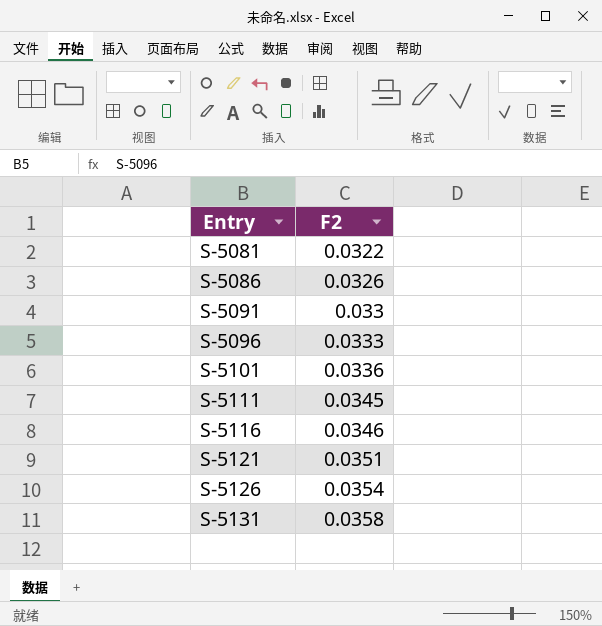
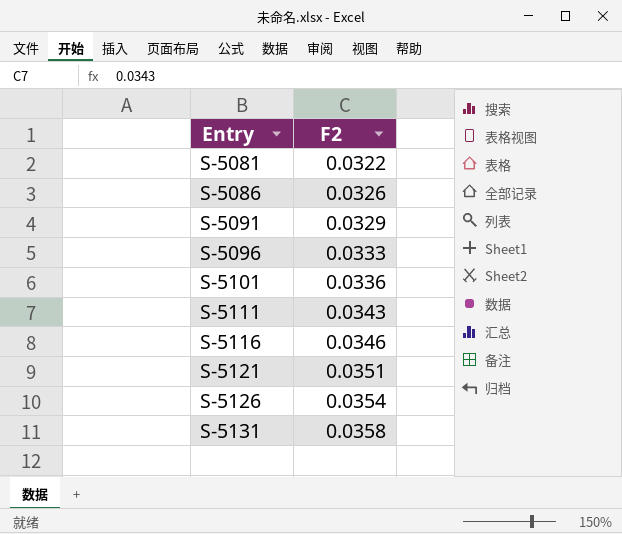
S-5091 | F2: 0.033 -> 0.0329
S-5111 | F2: 0.0345 -> 0.0343

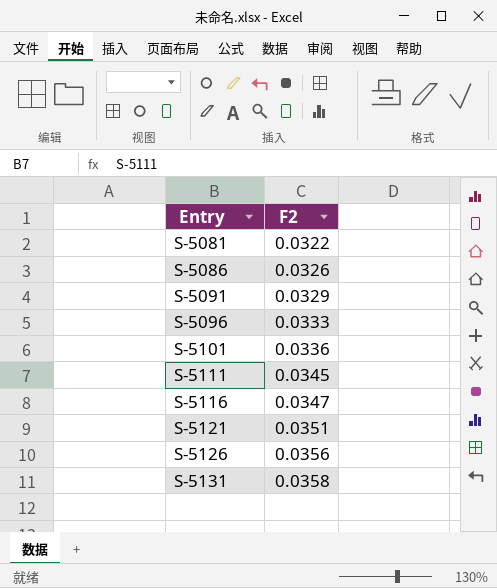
S-5111 | F2: 0.0343 -> 0.0345
S-5116 | F2: 0.0346 -> 0.0347
S-5126 | F2: 0.0354 -> 0.0356

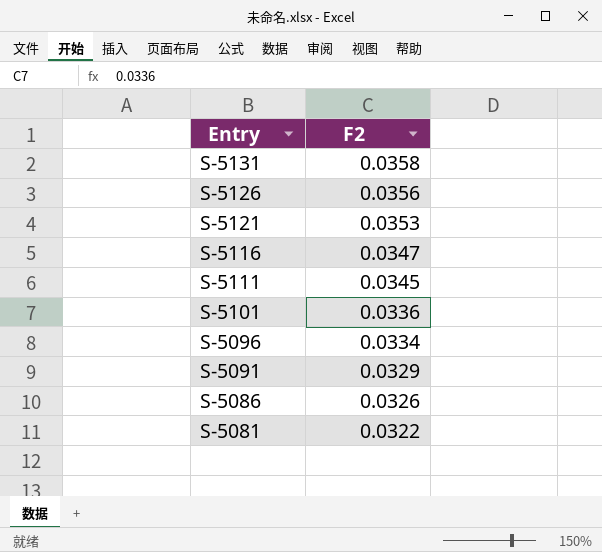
row order: Entry ascending -> Entry descending
S-5121 | F2: 0.0351 -> 0.0353
S-5096 | F2: 0.0333 -> 0.0334

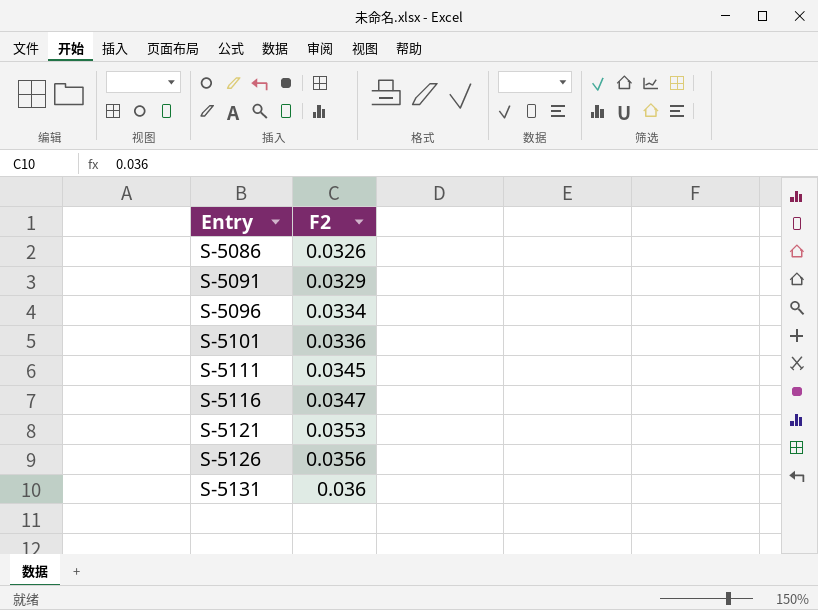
row order: Entry descending -> Entry ascending
row S-5081: 0.0322 -> none
S-5131 | F2: 0.0358 -> 0.036

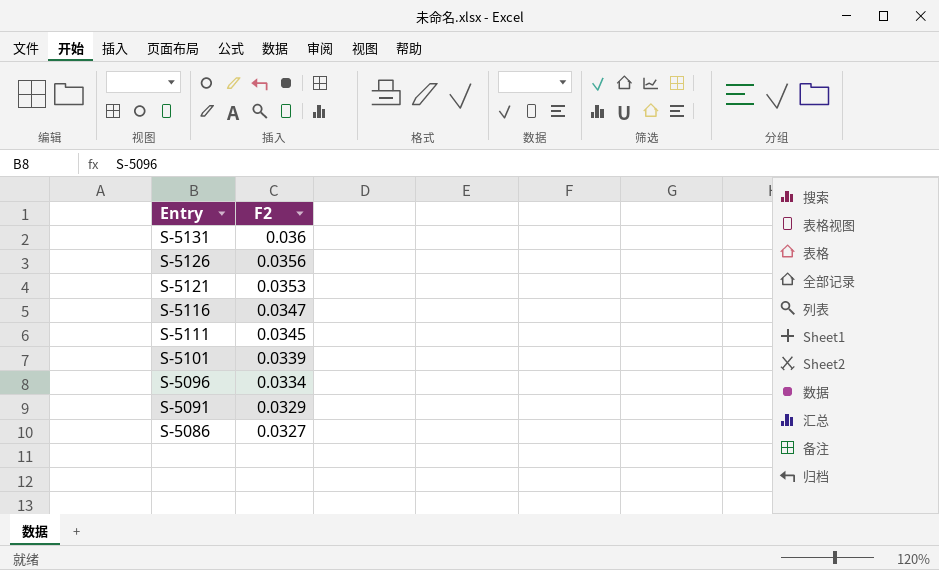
row order: Entry ascending -> Entry descending
S-5101 | F2: 0.0336 -> 0.0339
S-5086 | F2: 0.0326 -> 0.0327

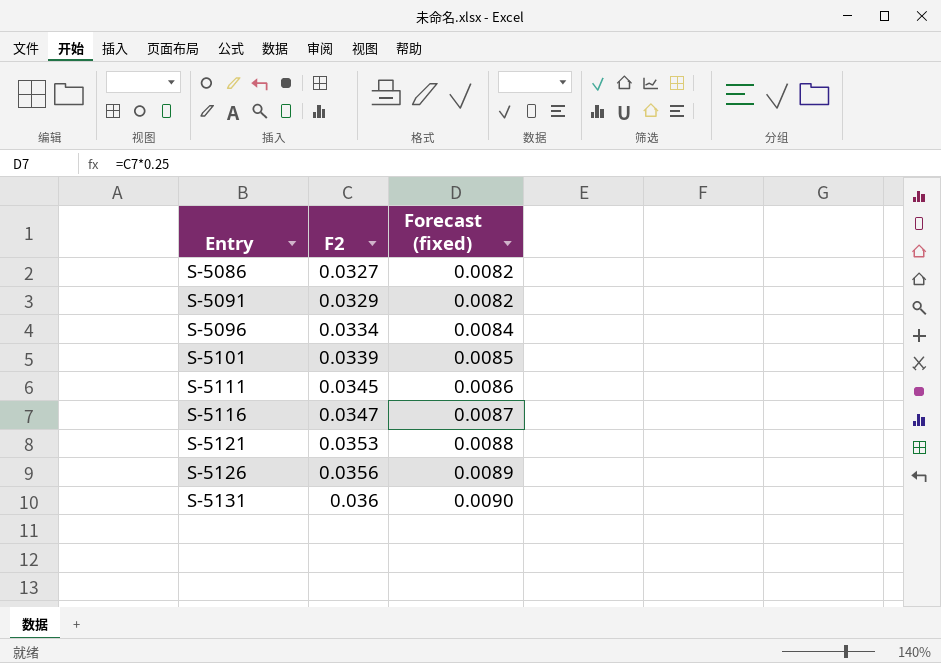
row order: Entry descending -> Entry ascending
column Forecast (fixed) | formula: none -> [F2] * 0.25

